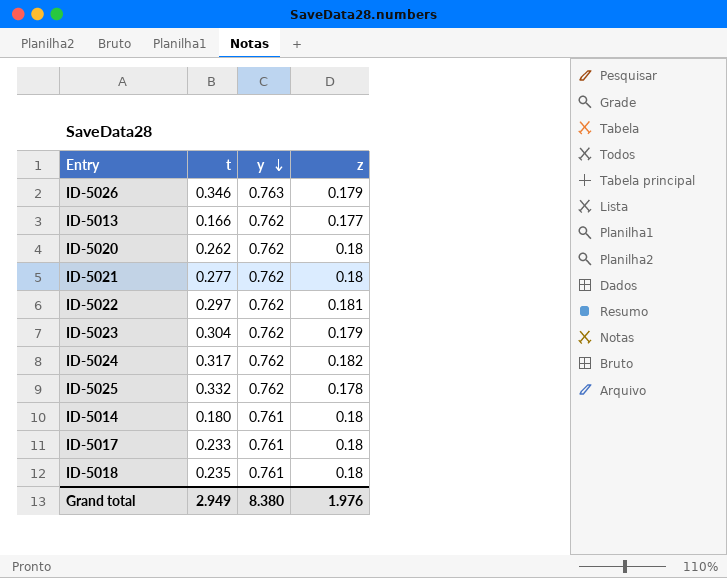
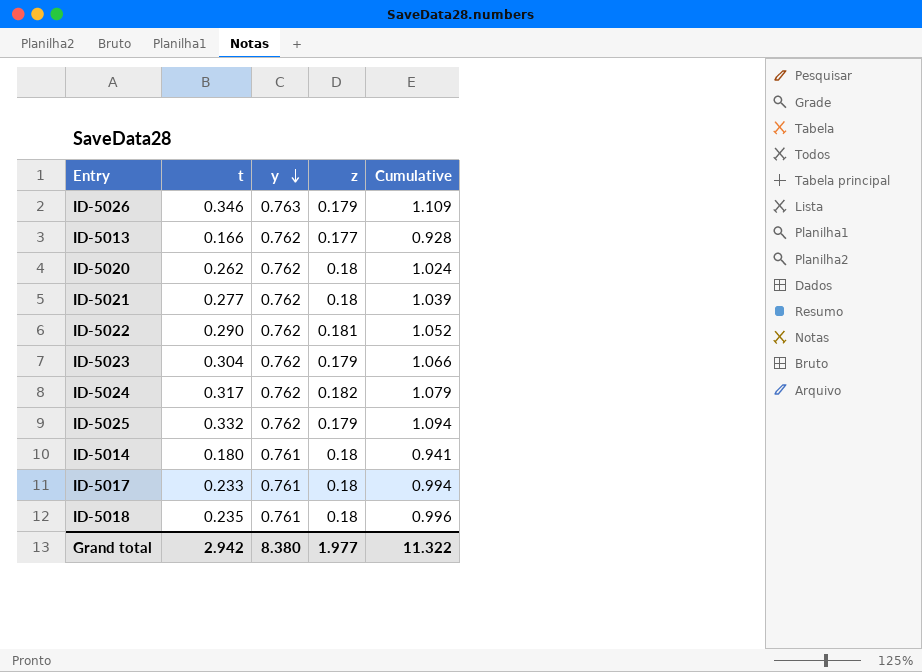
column Cumulative | formula: none -> [t] + [y]
ID-5022 | t: 0.297 -> 0.290
ID-5025 | z: 0.178 -> 0.179
Grand total | t: 2.949 -> 2.942
Grand total | z: 1.976 -> 1.977

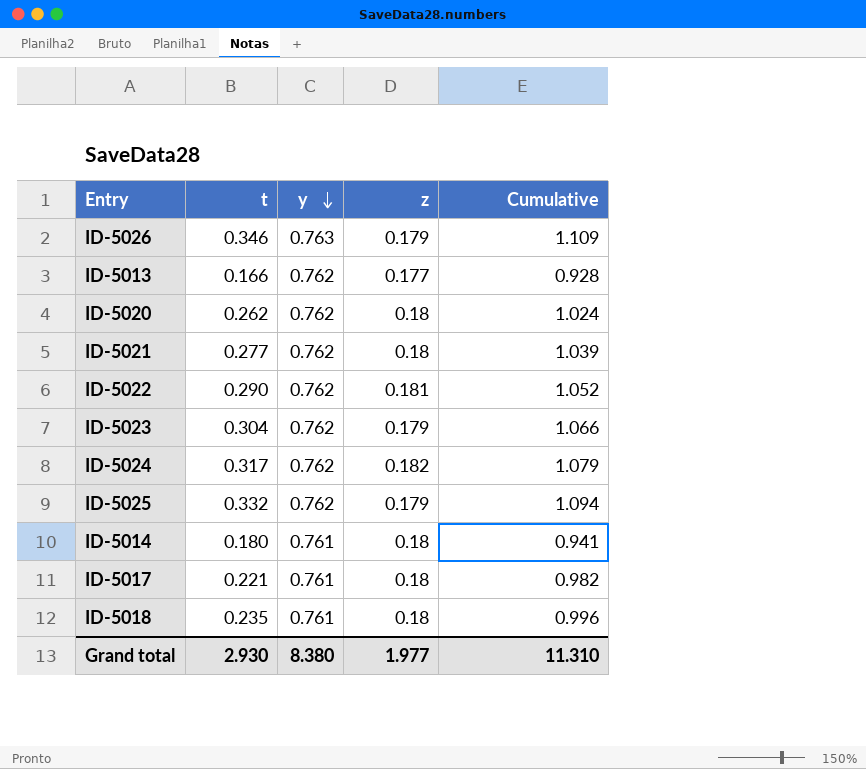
ID-5017 | t: 0.233 -> 0.221
ID-5017 | Cumulative: 0.994 -> 0.982
Grand total | t: 2.942 -> 2.930
Grand total | Cumulative: 11.322 -> 11.310

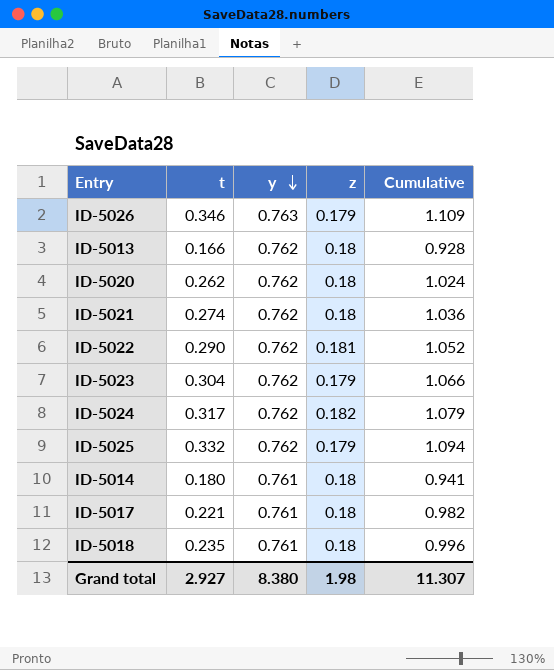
ID-5013 | z: 0.177 -> 0.18
ID-5021 | t: 0.277 -> 0.274
ID-5021 | Cumulative: 1.039 -> 1.036
Grand total | t: 2.930 -> 2.927
Grand total | z: 1.977 -> 1.98
Grand total | Cumulative: 11.310 -> 11.307

